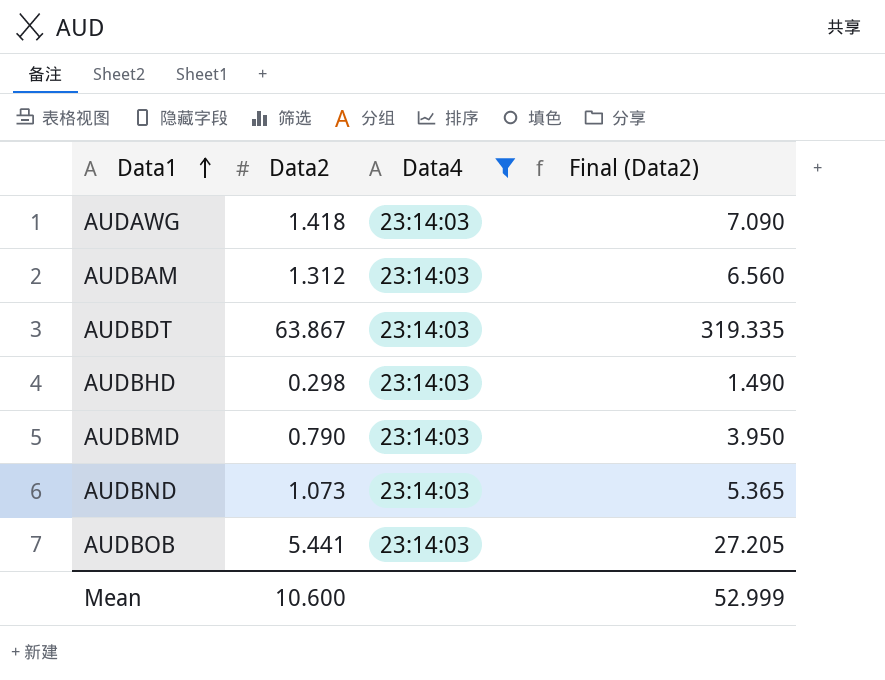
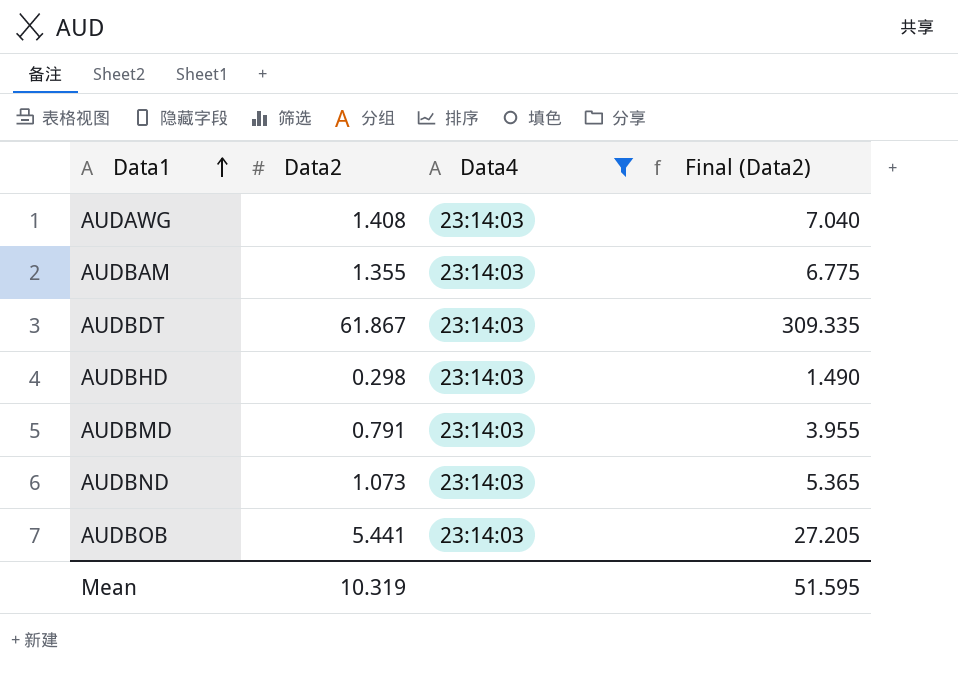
AUDAWG | Data2: 1.418 -> 1.408
AUDAWG | Final (Data2): 7.090 -> 7.040
AUDBAM | Data2: 1.312 -> 1.355
AUDBAM | Final (Data2): 6.560 -> 6.775
AUDBDT | Data2: 63.867 -> 61.867
AUDBDT | Final (Data2): 319.335 -> 309.335
AUDBMD | Data2: 0.790 -> 0.791
AUDBMD | Final (Data2): 3.950 -> 3.955
Mean | Data2: 10.600 -> 10.319
Mean | Final (Data2): 52.999 -> 51.595

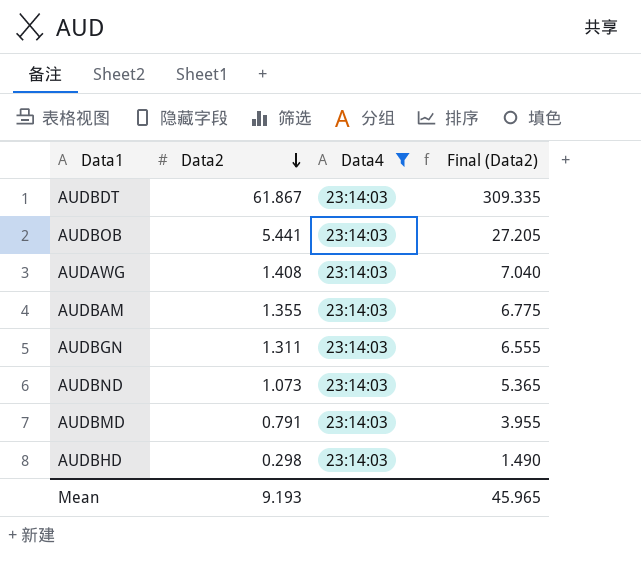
row order: Data1 ascending -> Data2 descending
row AUDBGN: none -> 1.311 | 23:14:03 | 6.555
Mean | Data2: 10.319 -> 9.193
Mean | Final (Data2): 51.595 -> 45.965

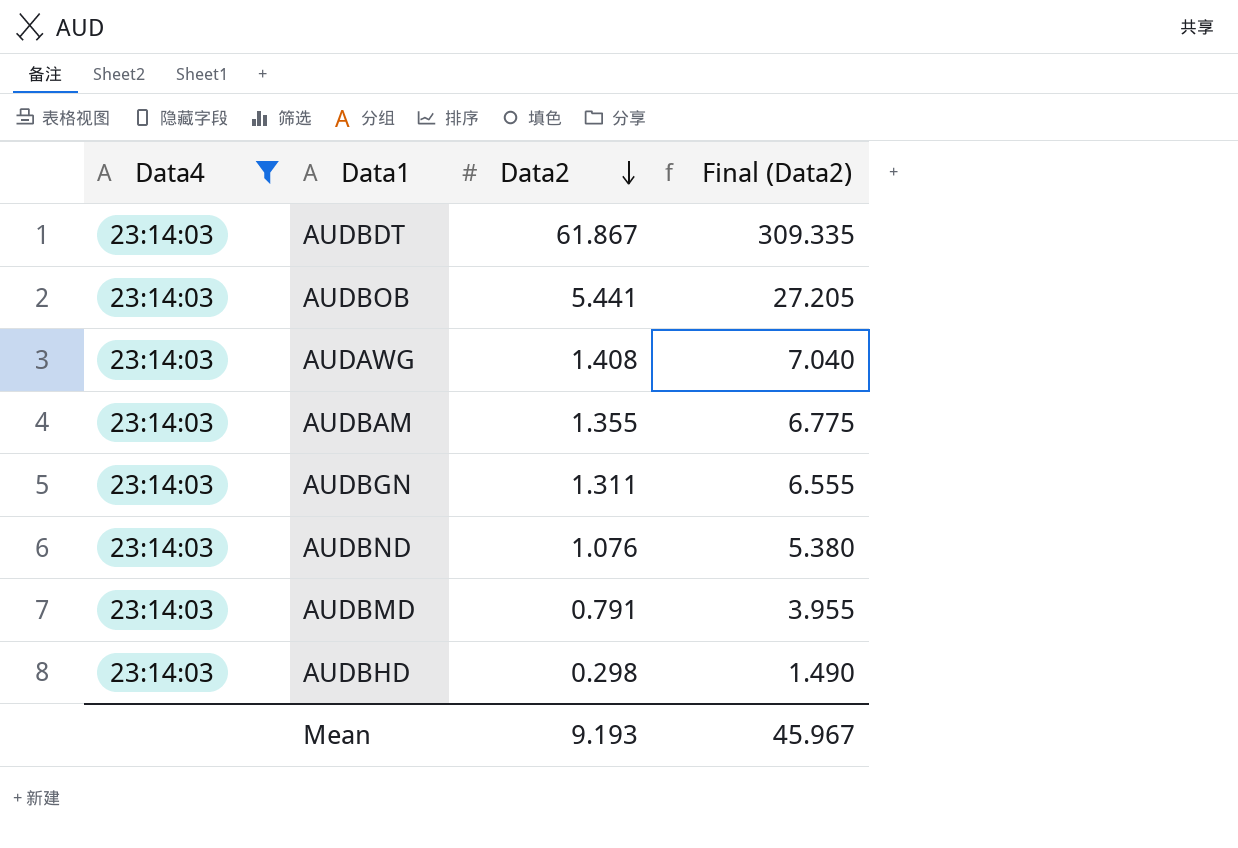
column Data4 | position: 3 -> 1
AUDBND | Data2: 1.073 -> 1.076
AUDBND | Final (Data2): 5.365 -> 5.380
Mean | Final (Data2): 45.965 -> 45.967

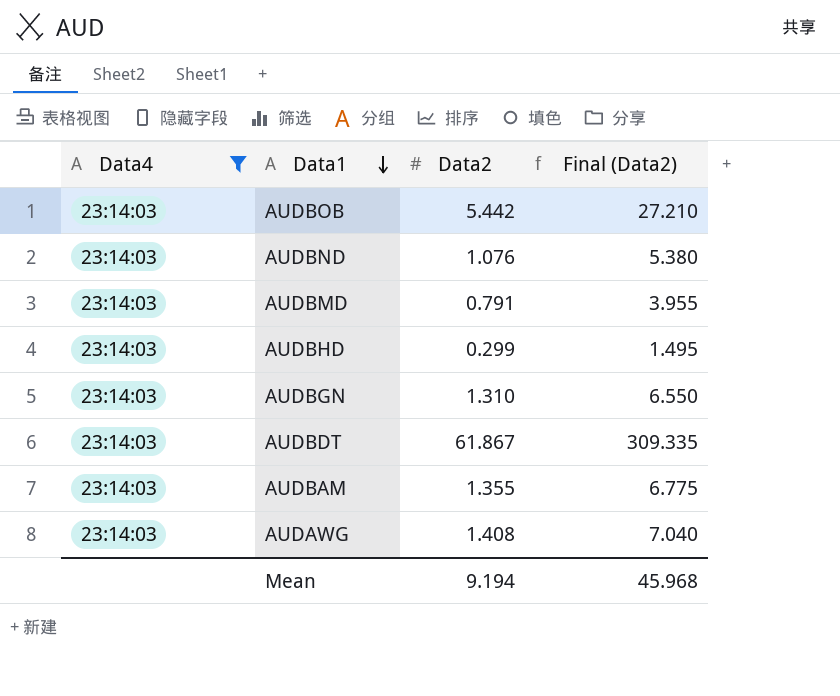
row order: Data2 descending -> Data1 descending
AUDBOB | Data2: 5.441 -> 5.442
AUDBOB | Final (Data2): 27.205 -> 27.210
AUDBHD | Data2: 0.298 -> 0.299
AUDBHD | Final (Data2): 1.490 -> 1.495
AUDBGN | Data2: 1.311 -> 1.310
AUDBGN | Final (Data2): 6.555 -> 6.550
Mean | Data2: 9.193 -> 9.194
Mean | Final (Data2): 45.967 -> 45.968

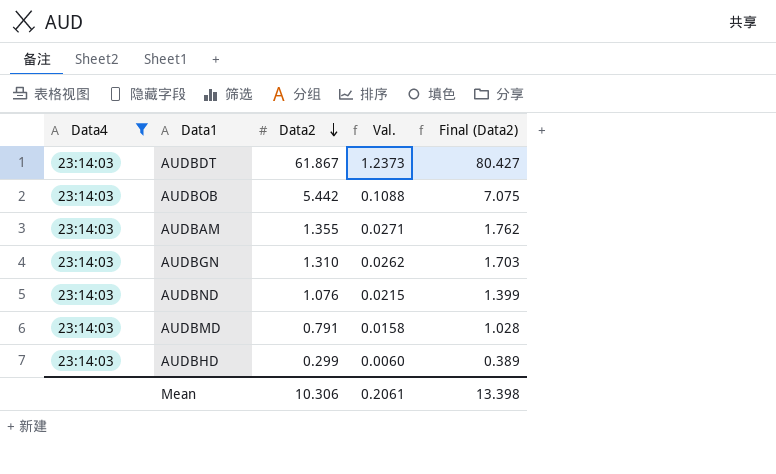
row order: Data1 descending -> Data2 descending
column Val. | formula: none -> [Data2] * 0.02
column Final (Data2) | formula: [Data2] * 5 -> [Data2] * 1.3
row AUDAWG: 23:14:03 | 1.408 | 7.040 -> none
Mean | Data2: 9.194 -> 10.306
Mean | Final (Data2): 45.968 -> 13.398

